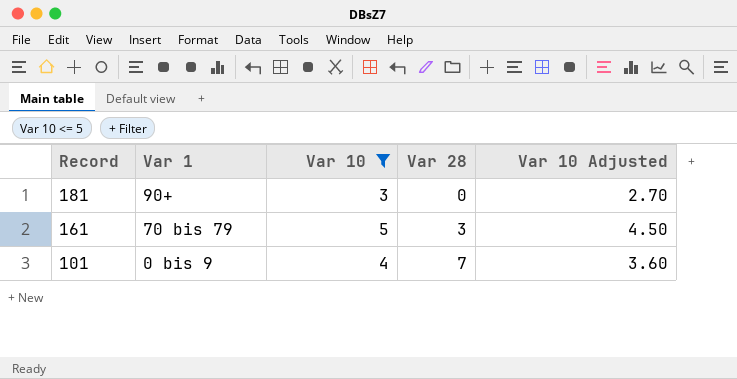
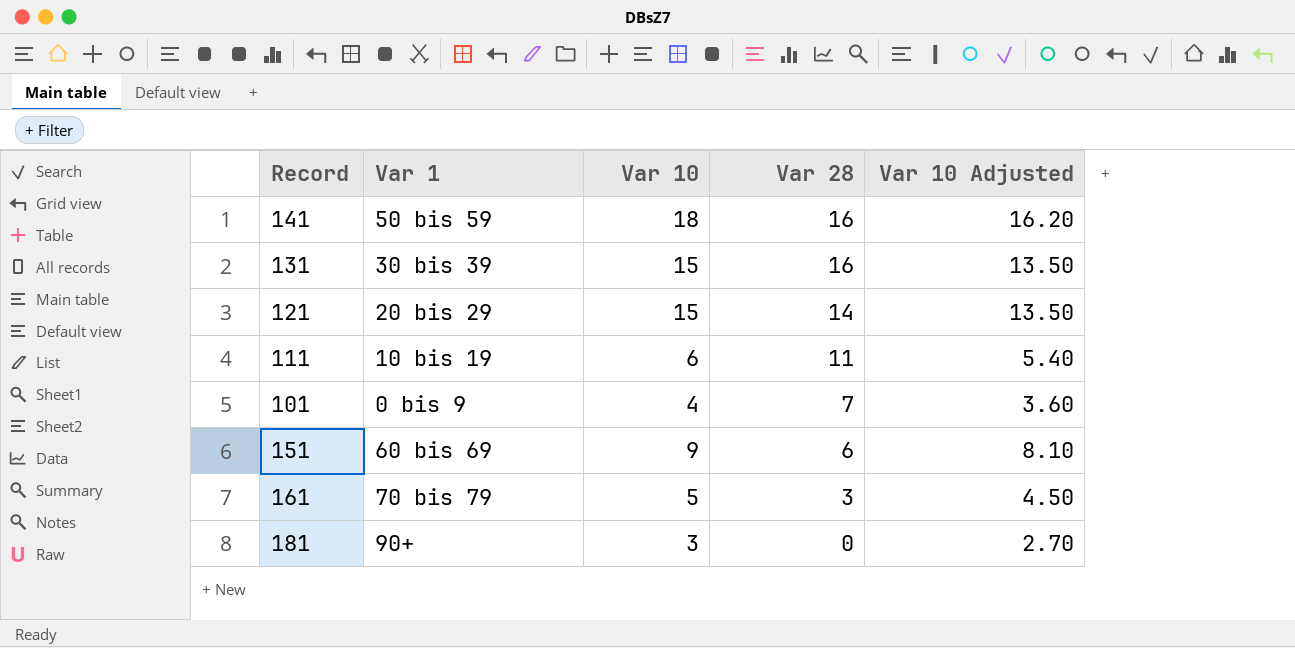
filter: Var 10 <= 5 -> none
row order: Record descending -> Var 28 descending

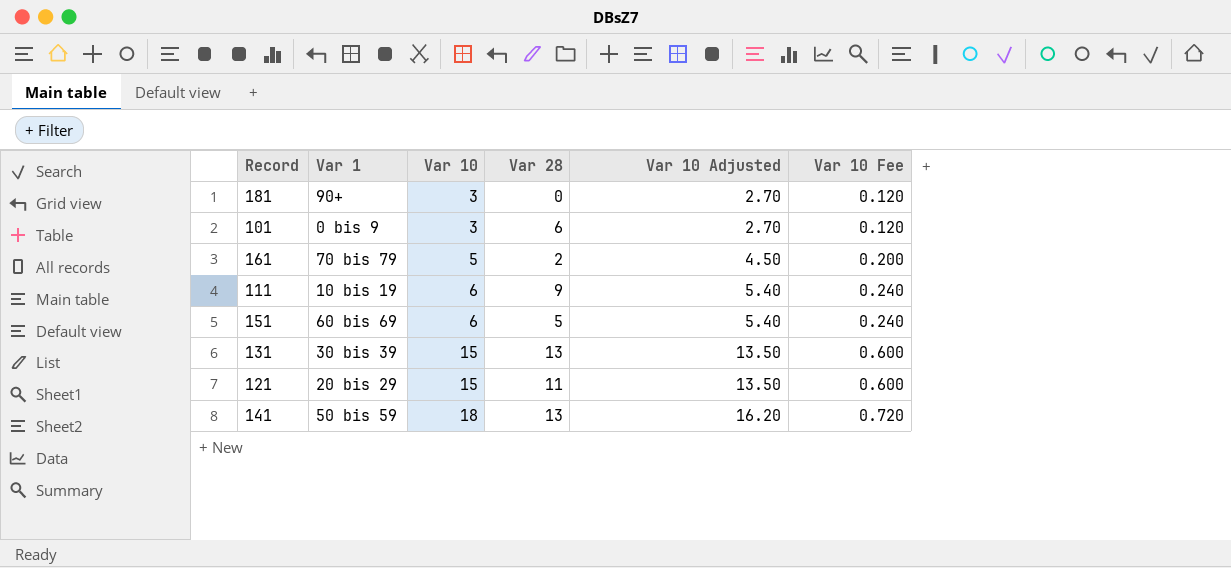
row order: Var 28 descending -> Var 10 ascending
column Var 10 Fee | formula: none -> [Var 10] * 0.04
101 | Var 10: 4 -> 3
101 | Var 28: 7 -> 6
101 | Var 10 Adjusted: 3.60 -> 2.70
161 | Var 28: 3 -> 2
111 | Var 28: 11 -> 9
151 | Var 10: 9 -> 6
151 | Var 28: 6 -> 5
151 | Var 10 Adjusted: 8.10 -> 5.40
131 | Var 28: 16 -> 13
121 | Var 28: 14 -> 11
141 | Var 28: 16 -> 13

